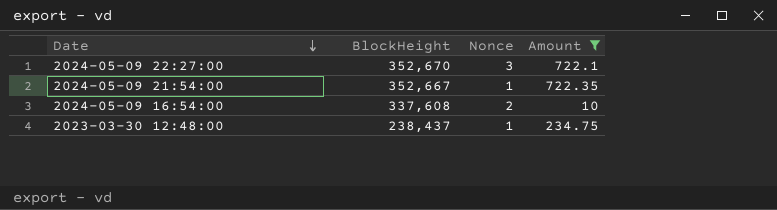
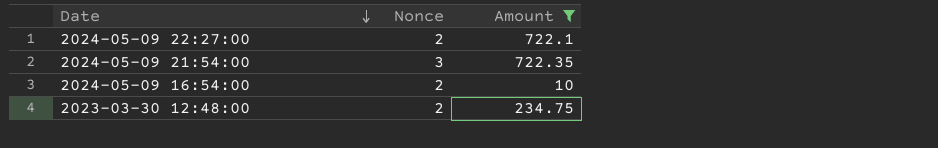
column BlockHeight | position: 2 -> none
2024-05-09 22:27:00 | Nonce: 3 -> 2
2024-05-09 21:54:00 | Nonce: 1 -> 3
2023-03-30 12:48:00 | Nonce: 1 -> 2

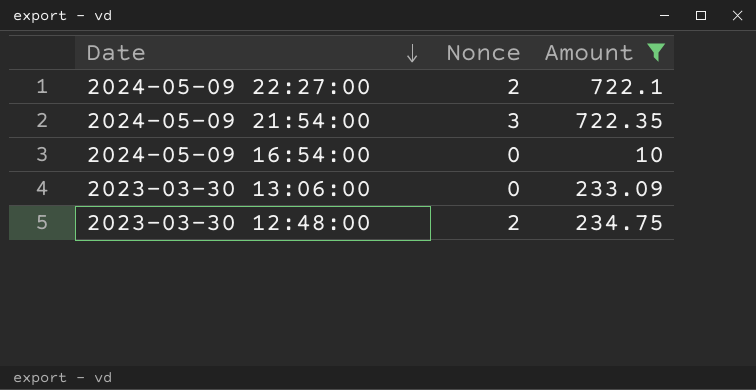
2024-05-09 16:54:00 | Nonce: 2 -> 0
row 2023-03-30 13:06:00: none -> 0 | 233.09

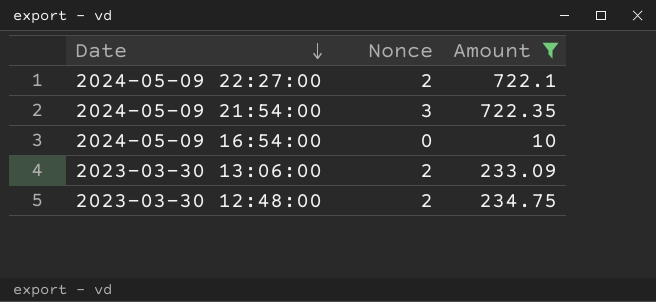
2023-03-30 13:06:00 | Nonce: 0 -> 2

